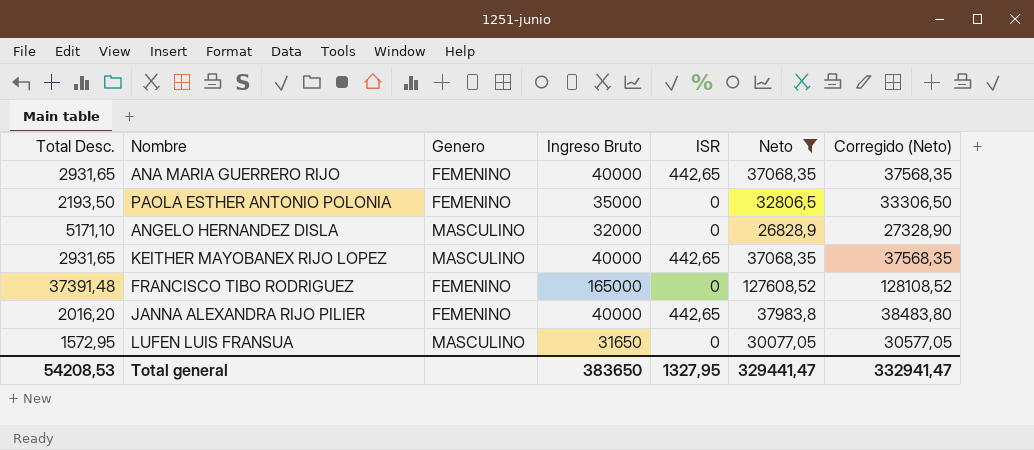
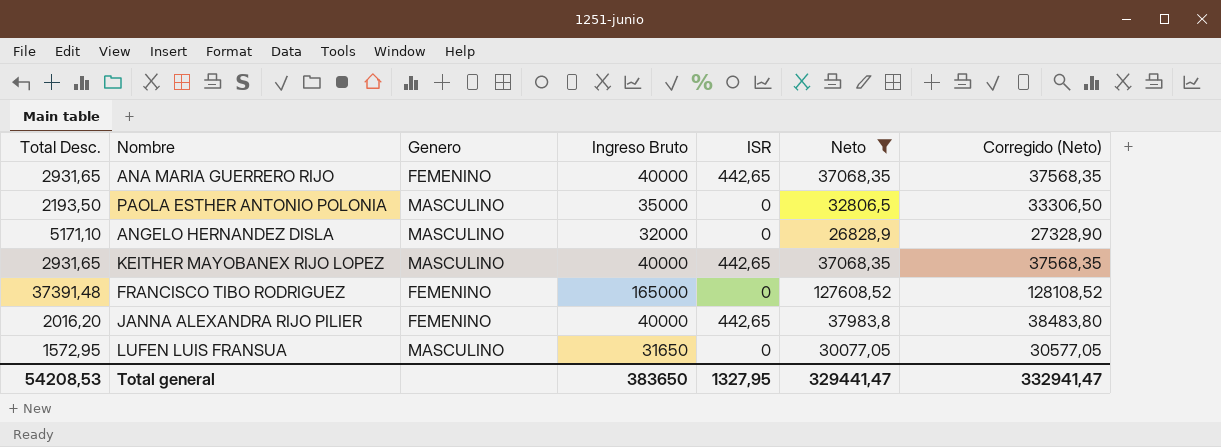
PAOLA ESTHER ANTONIO POLONIA | Genero: FEMENINO -> MASCULINO

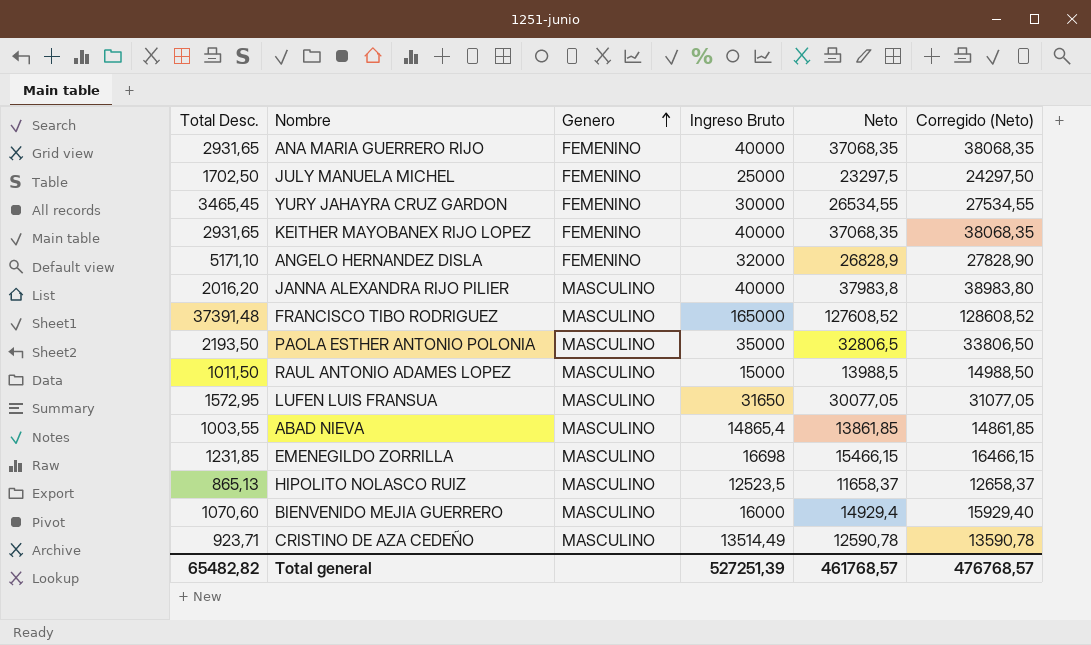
filter: Neto >= 26828,9 -> none
row order: none -> Genero ascending
column ISR | position: 5 -> none
column Corregido (Neto) | formula: [Neto] + 500 -> [Neto] + 1000
KEITHER MAYOBANEX RIJO LOPEZ | Genero: MASCULINO -> FEMENINO
ANGELO HERNANDEZ DISLA | Genero: MASCULINO -> FEMENINO
JANNA ALEXANDRA RIJO PILIER | Genero: FEMENINO -> MASCULINO
FRANCISCO TIBO RODRIGUEZ | Genero: FEMENINO -> MASCULINO
Total general | Total Desc.: 54208,53 -> 65482,82
Total general | Ingreso Bruto: 383650 -> 527251,39
Total general | Neto: 329441,47 -> 461768,57
Total general | Corregido (Neto): 332941,47 -> 476768,57

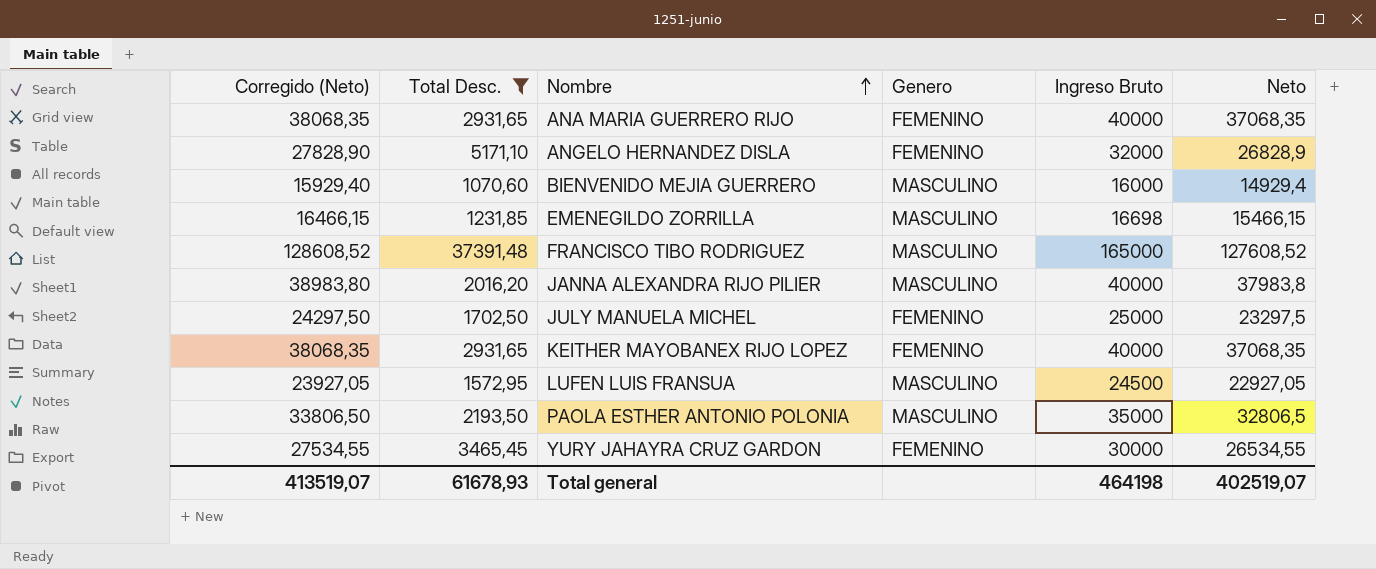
filter: none -> Total Desc. >= 1070,60
row order: Genero ascending -> Nombre ascending
column Corregido (Neto) | position: 6 -> 1
LUFEN LUIS FRANSUA | Corregido (Neto): 31077,05 -> 23927,05
LUFEN LUIS FRANSUA | Ingreso Bruto: 31650 -> 24500
LUFEN LUIS FRANSUA | Neto: 30077,05 -> 22927,05
Total general | Corregido (Neto): 476768,57 -> 413519,07
Total general | Total Desc.: 65482,82 -> 61678,93
Total general | Ingreso Bruto: 527251,39 -> 464198
Total general | Neto: 461768,57 -> 402519,07

